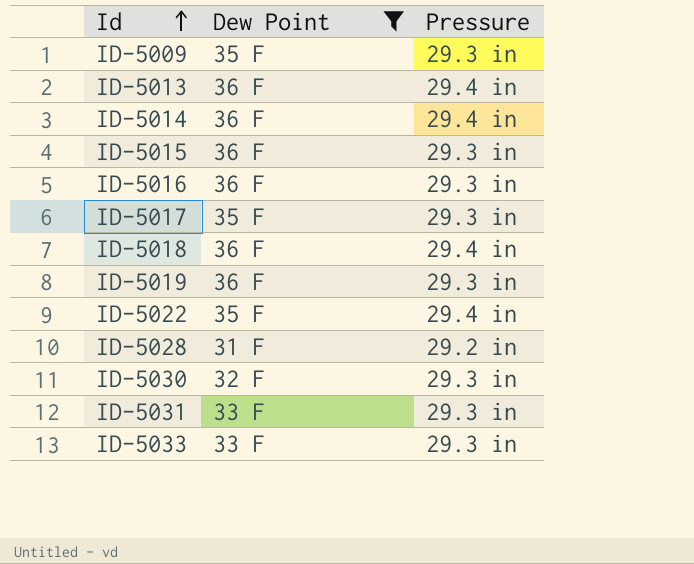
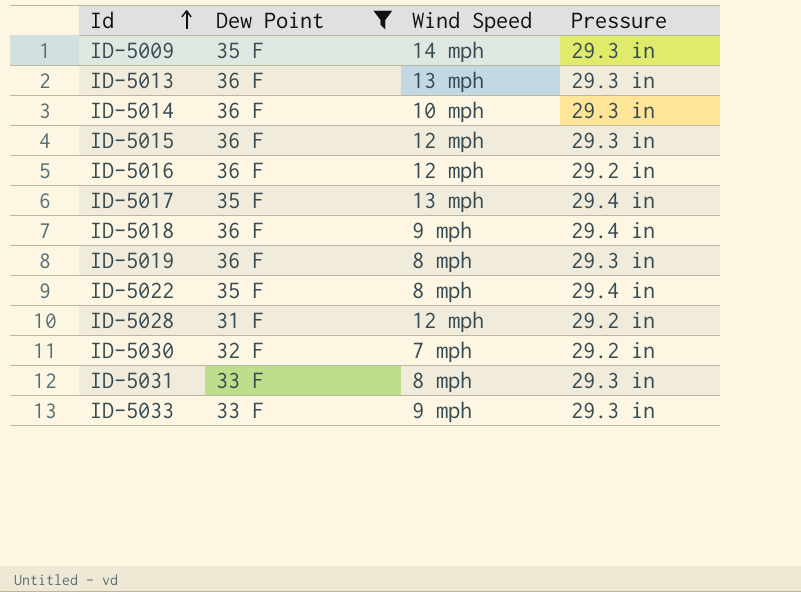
column Wind Speed | position: none -> 3
ID-5013 | Pressure: 29.4 in -> 29.3 in
ID-5014 | Pressure: 29.4 in -> 29.3 in
ID-5016 | Pressure: 29.3 in -> 29.2 in
ID-5017 | Pressure: 29.3 in -> 29.4 in
ID-5030 | Pressure: 29.3 in -> 29.2 in

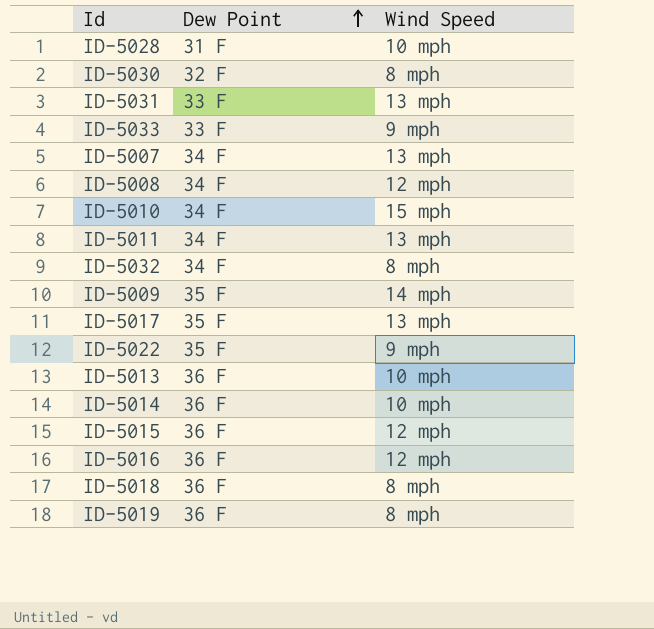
filter: Dew Point != 34 F -> none
row order: Id ascending -> Dew Point ascending
column Pressure | position: 4 -> none
ID-5028 | Wind Speed: 12 mph -> 10 mph
ID-5030 | Wind Speed: 7 mph -> 8 mph
ID-5031 | Wind Speed: 8 mph -> 13 mph
ID-5022 | Wind Speed: 8 mph -> 9 mph
ID-5013 | Wind Speed: 13 mph -> 10 mph
ID-5018 | Wind Speed: 9 mph -> 8 mph

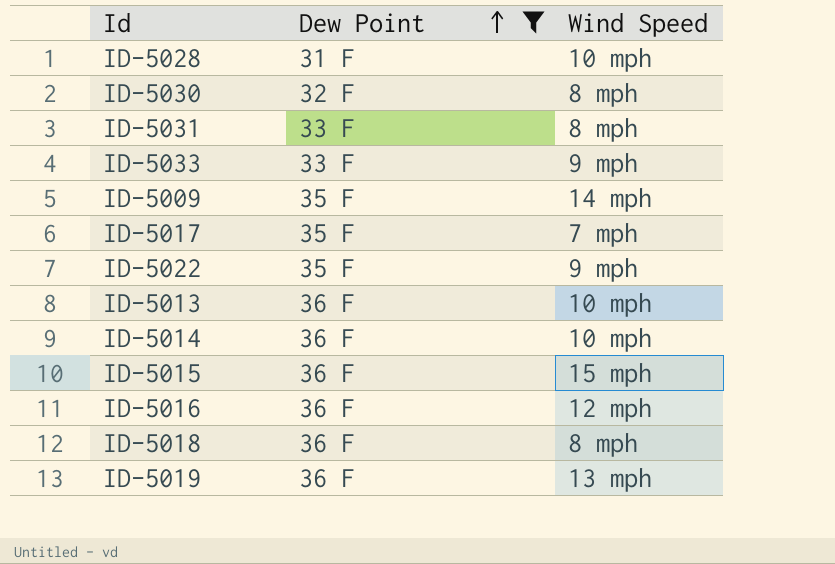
filter: none -> Dew Point != 34 F
ID-5031 | Wind Speed: 13 mph -> 8 mph
ID-5017 | Wind Speed: 13 mph -> 7 mph
ID-5015 | Wind Speed: 12 mph -> 15 mph
ID-5019 | Wind Speed: 8 mph -> 13 mph

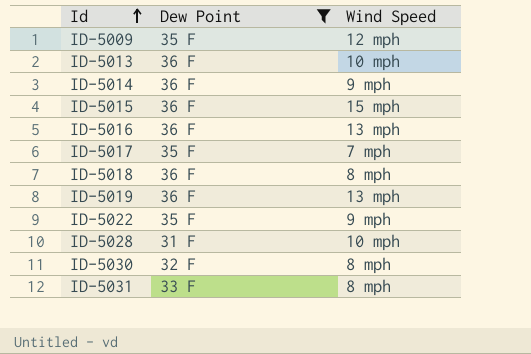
row order: Dew Point ascending -> Id ascending
row ID-5033: 33 F | 9 mph -> none
ID-5009 | Wind Speed: 14 mph -> 12 mph
ID-5014 | Wind Speed: 10 mph -> 9 mph
ID-5016 | Wind Speed: 12 mph -> 13 mph

